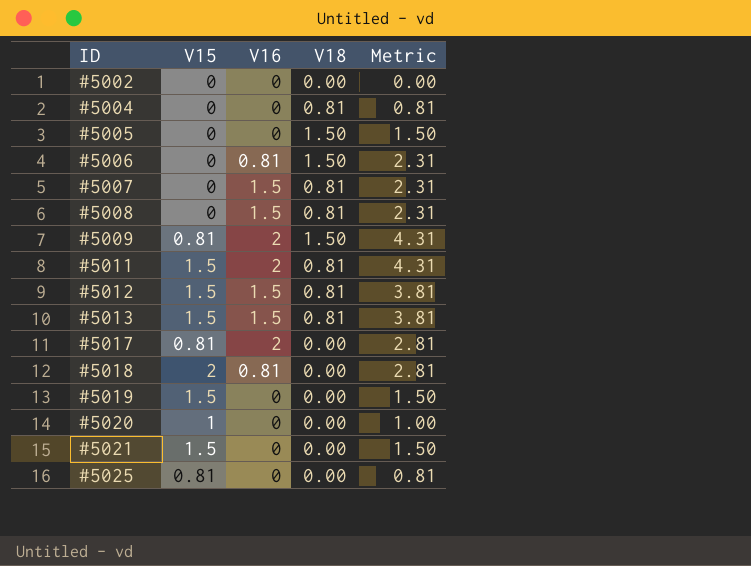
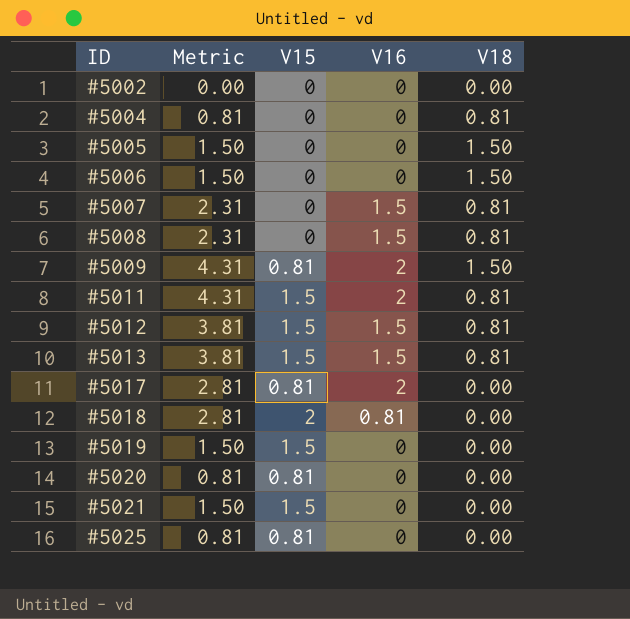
column Metric | position: 5 -> 2
#5006 | Metric: 2.31 -> 1.50
#5006 | V16: 0.81 -> 0
#5020 | Metric: 1.00 -> 0.81
#5020 | V15: 1 -> 0.81

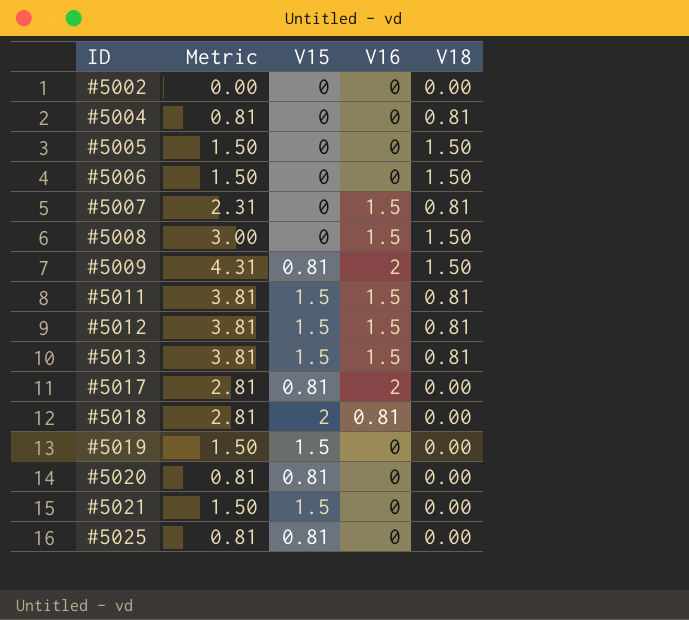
#5008 | Metric: 2.31 -> 3.00
#5008 | V18: 0.81 -> 1.50
#5011 | Metric: 4.31 -> 3.81
#5011 | V16: 2 -> 1.5

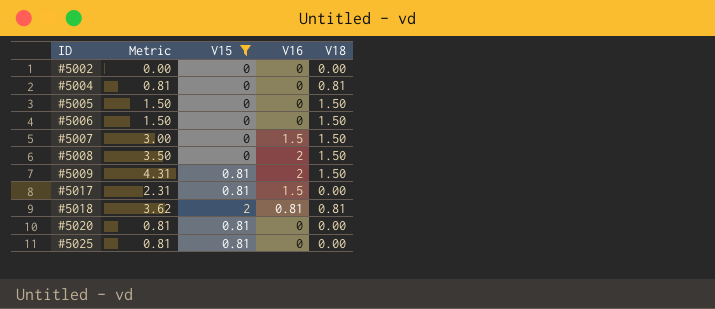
filter: none -> V15 != 1.5
#5007 | Metric: 2.31 -> 3.00
#5007 | V18: 0.81 -> 1.50
#5008 | Metric: 3.00 -> 3.50
#5008 | V16: 1.5 -> 2
#5017 | Metric: 2.81 -> 2.31
#5017 | V16: 2 -> 1.5
#5018 | Metric: 2.81 -> 3.62
#5018 | V18: 0.00 -> 0.81

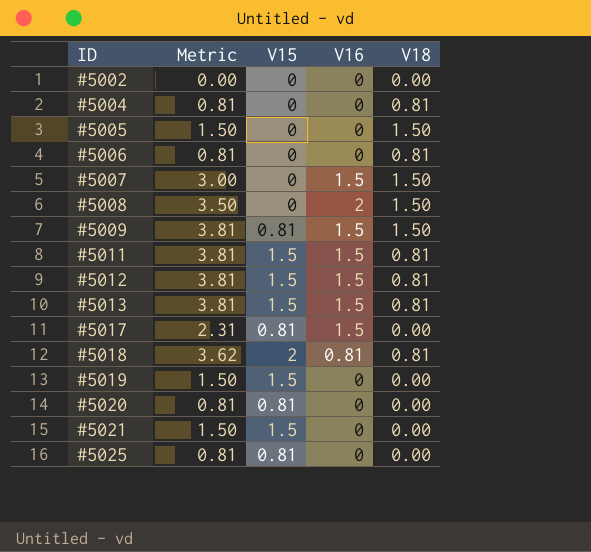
filter: V15 != 1.5 -> none
#5006 | Metric: 1.50 -> 0.81
#5006 | V18: 1.50 -> 0.81
#5009 | Metric: 4.31 -> 3.81
#5009 | V16: 2 -> 1.5

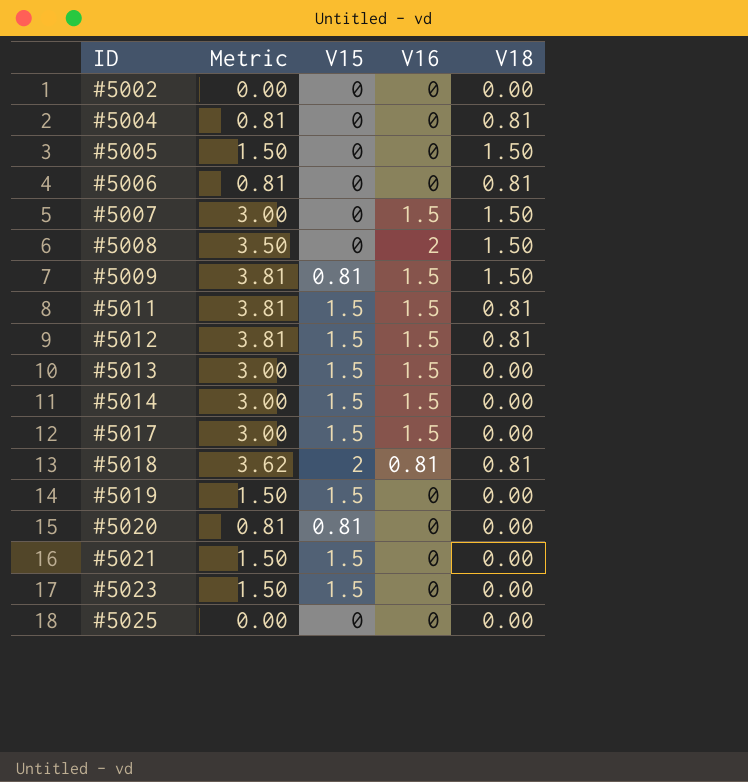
#5013 | Metric: 3.81 -> 3.00
#5013 | V18: 0.81 -> 0.00
row #5014: none -> 3.00 | 1.5 | 1.5 | 0.00
#5017 | Metric: 2.31 -> 3.00
#5017 | V15: 0.81 -> 1.5
row #5023: none -> 1.50 | 1.5 | 0 | 0.00
#5025 | Metric: 0.81 -> 0.00
#5025 | V15: 0.81 -> 0

